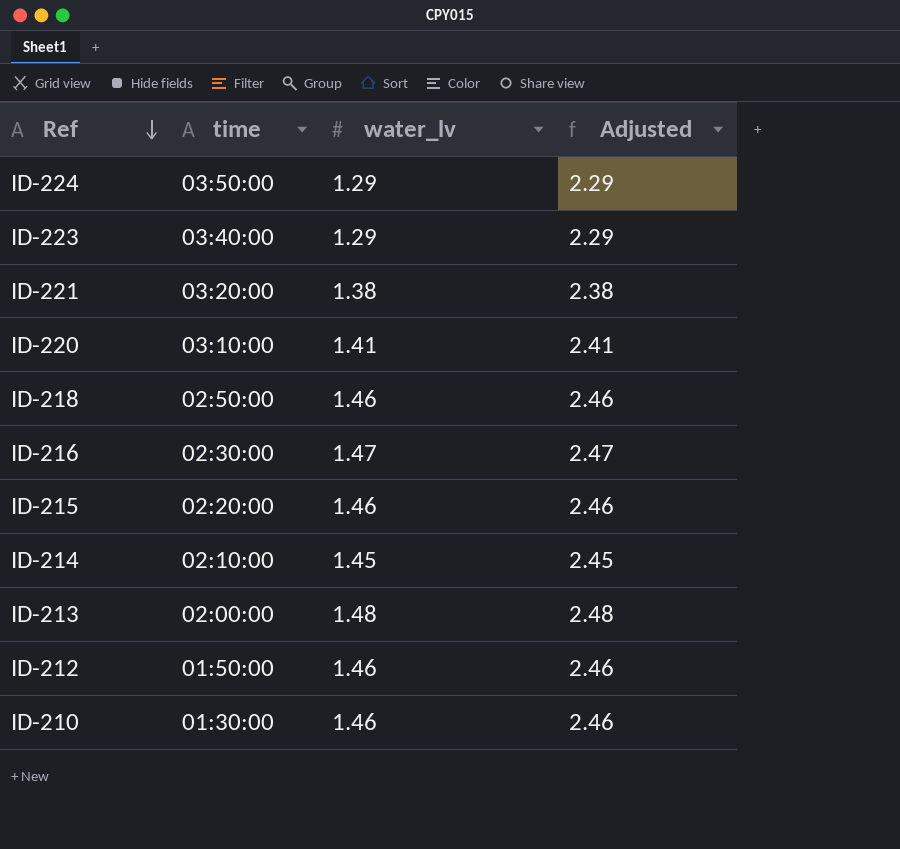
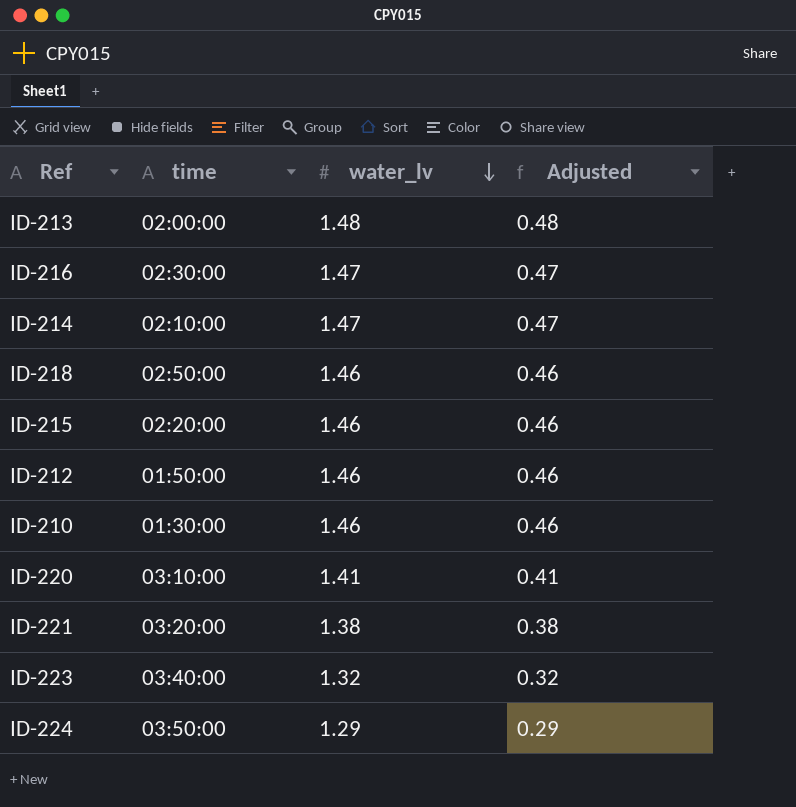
row order: Ref descending -> water_lv descending
column Adjusted | formula: [water_lv] + 1 -> [water_lv] - 1
ID-214 | water_lv: 1.45 -> 1.47
ID-223 | water_lv: 1.29 -> 1.32

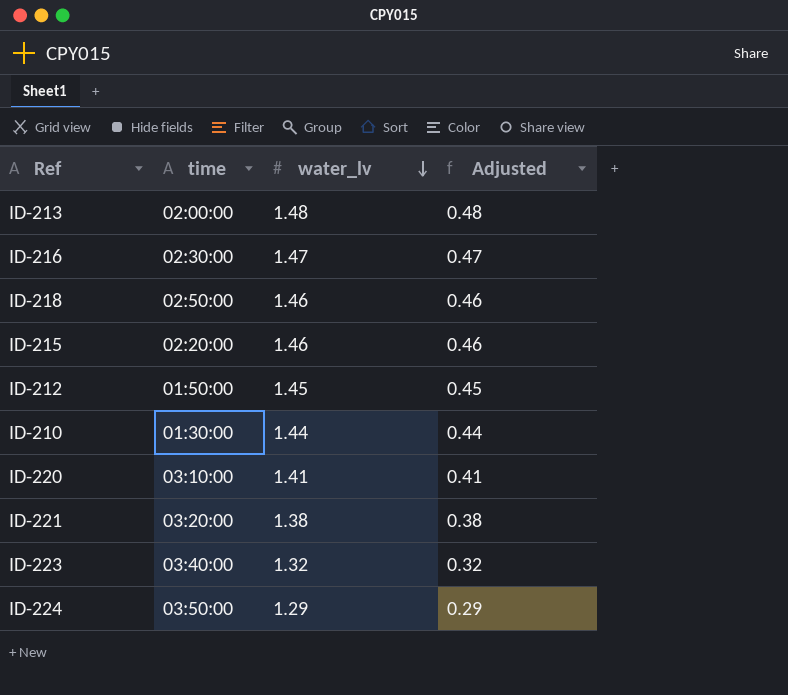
row ID-214: 02:10:00 | 1.47 | 0.47 -> none
ID-212 | water_lv: 1.46 -> 1.45
ID-212 | Adjusted: 0.46 -> 0.45
ID-210 | water_lv: 1.46 -> 1.44
ID-210 | Adjusted: 0.46 -> 0.44

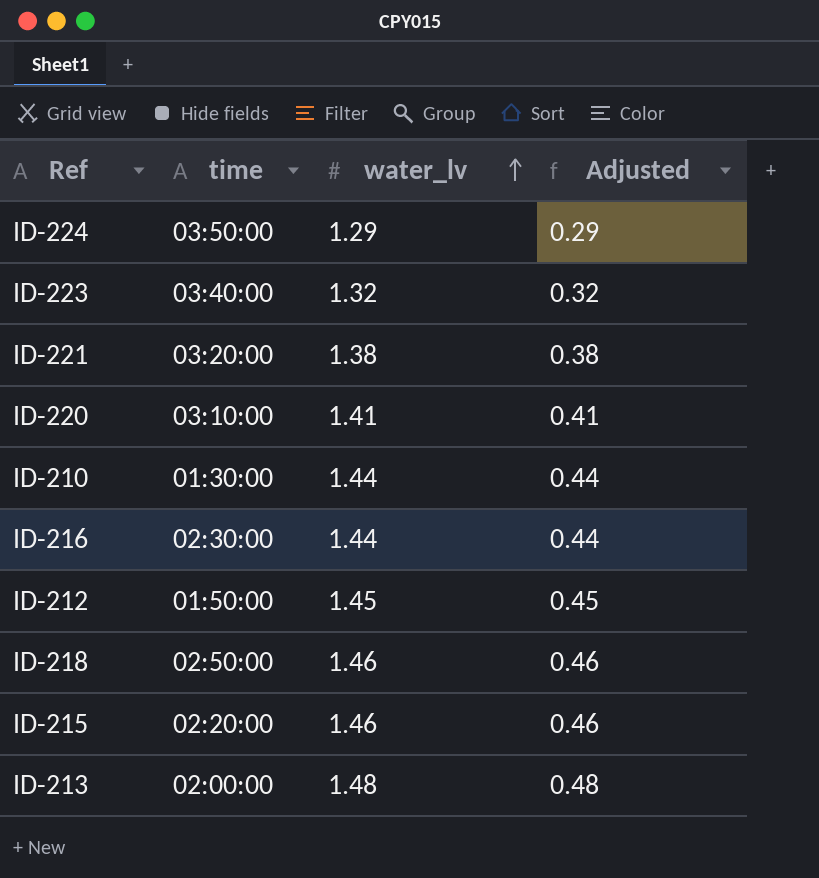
row order: water_lv descending -> water_lv ascending
ID-216 | water_lv: 1.47 -> 1.44
ID-216 | Adjusted: 0.47 -> 0.44

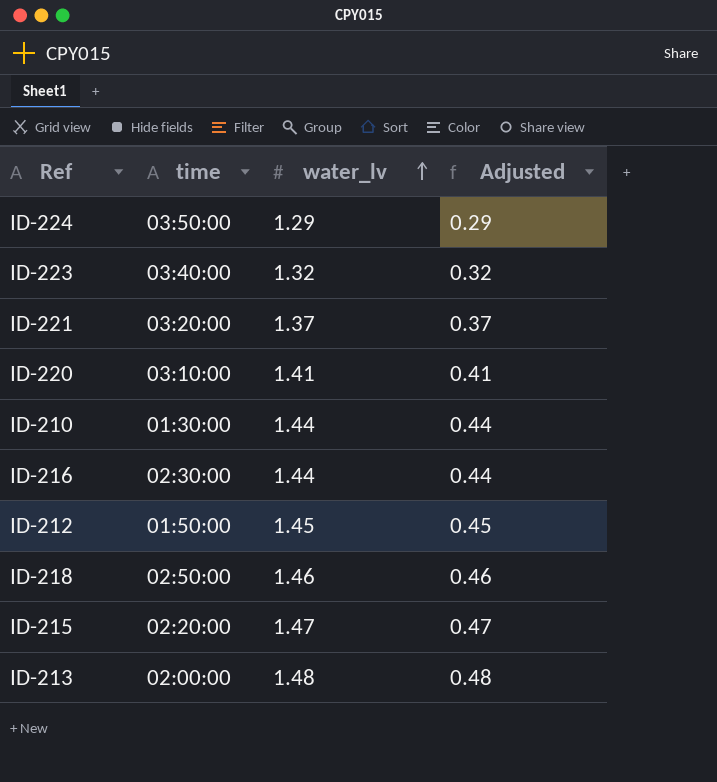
ID-221 | water_lv: 1.38 -> 1.37
ID-221 | Adjusted: 0.38 -> 0.37
ID-215 | water_lv: 1.46 -> 1.47
ID-215 | Adjusted: 0.46 -> 0.47

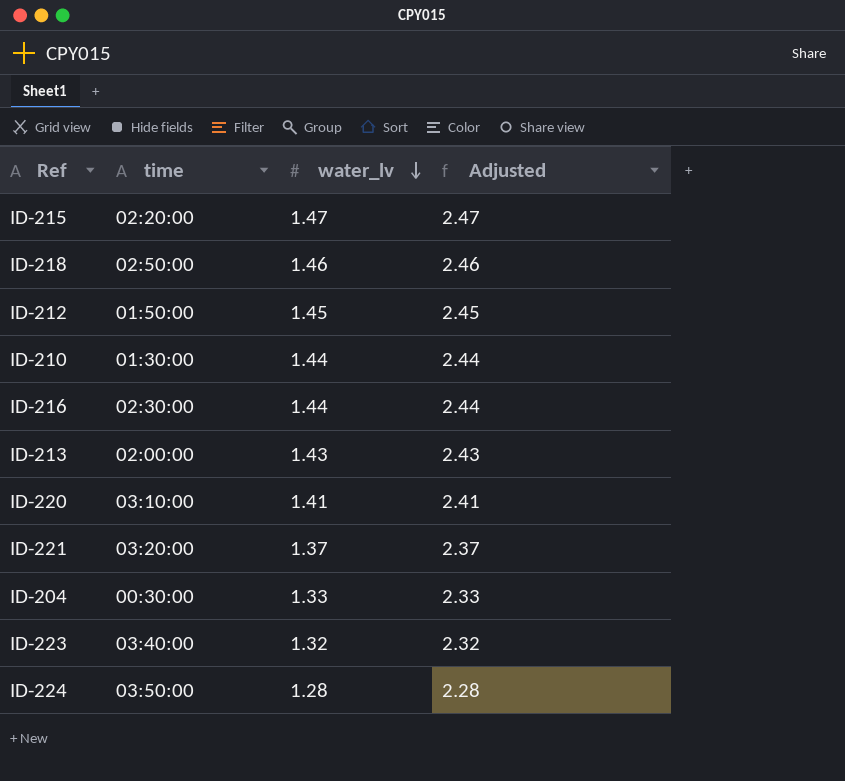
row order: water_lv ascending -> water_lv descending
column Adjusted | formula: [water_lv] - 1 -> [water_lv] + 1
ID-213 | water_lv: 1.48 -> 1.43
row ID-204: none -> 00:30:00 | 1.33 | 2.33
ID-224 | water_lv: 1.29 -> 1.28

